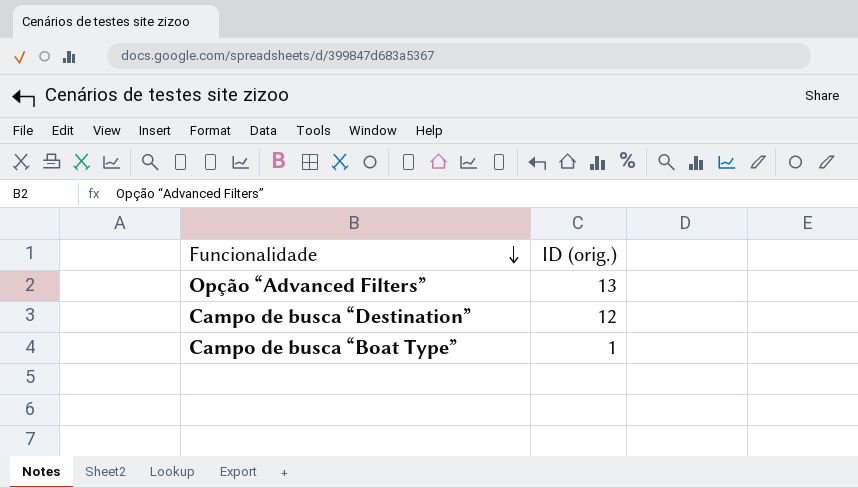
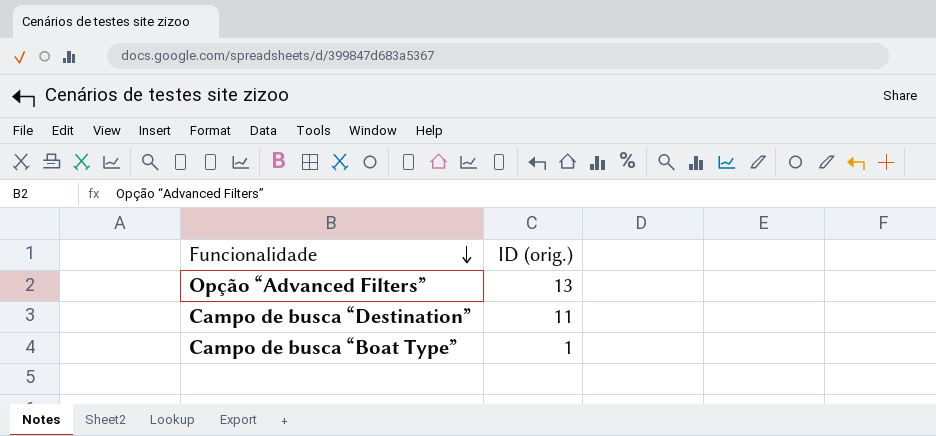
Campo de busca “Destination” | ID (orig.): 12 -> 11

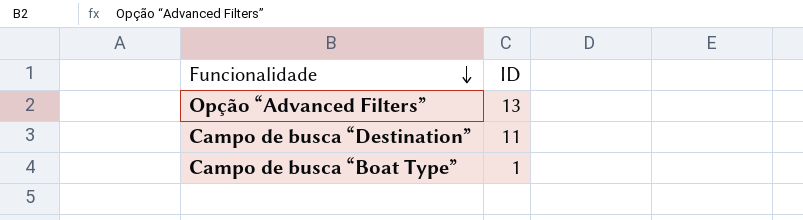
column name: ID (orig.) -> ID

